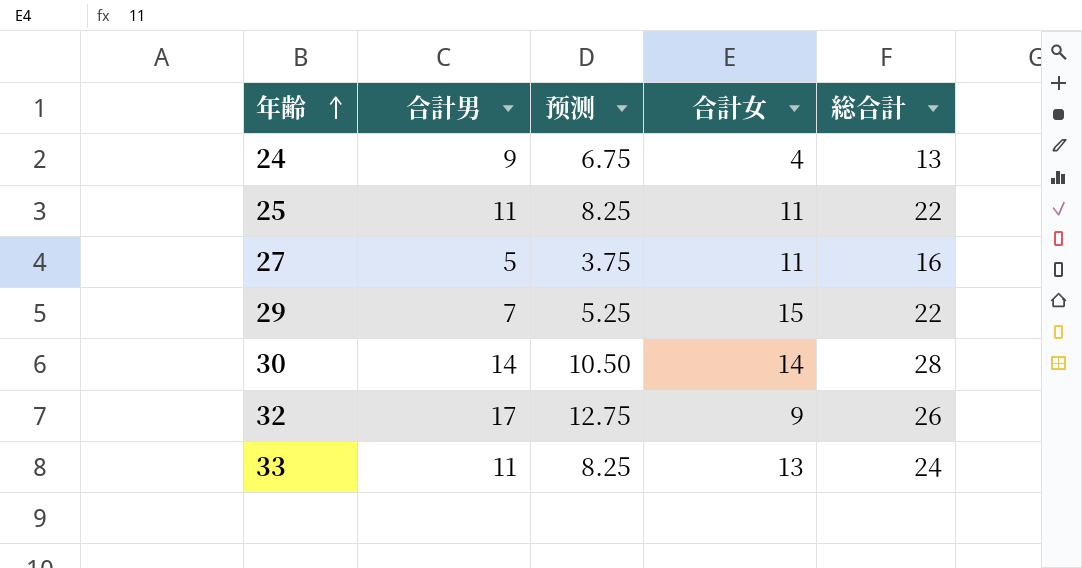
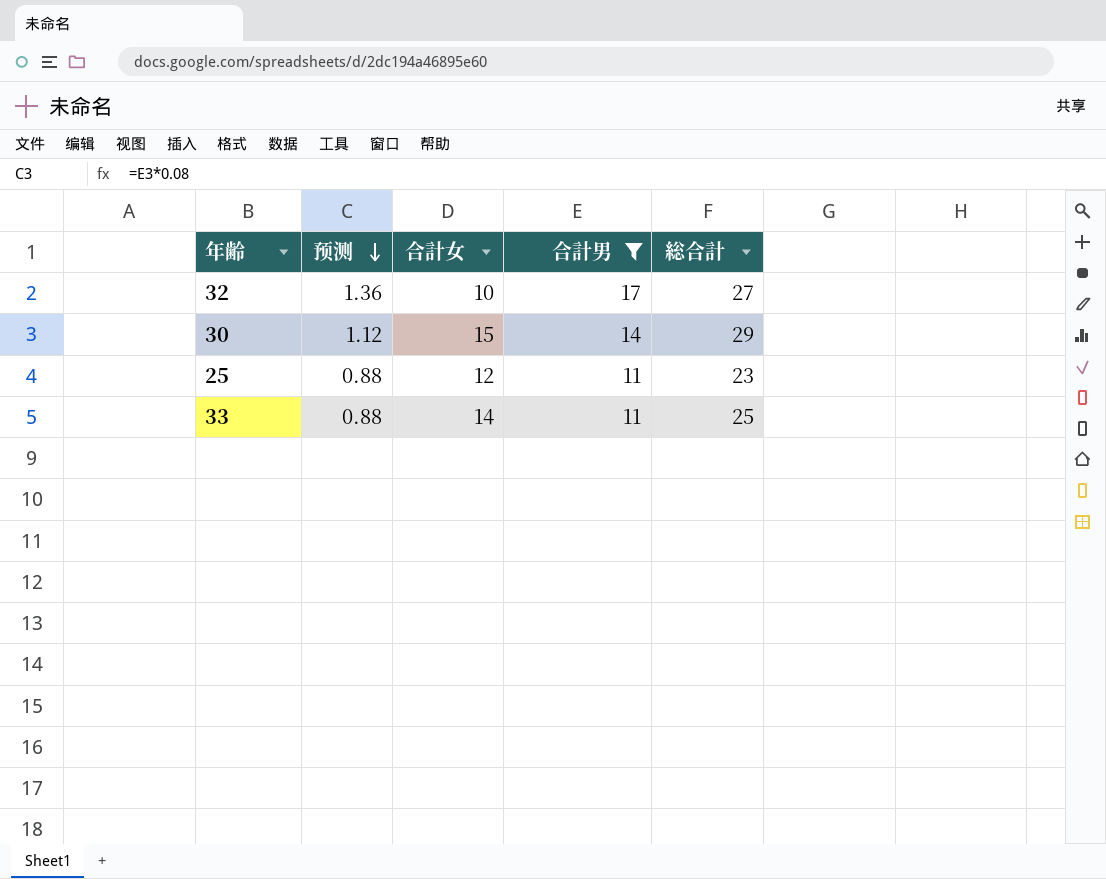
filter: none -> 合計男 >= 11
row order: 年齢 ascending -> 预测 descending
column 预测 | formula: [合計男] * 0.75 -> [合計男] * 0.08
column 合計男 | position: 2 -> 4
32 | 合計女: 9 -> 10
32 | 総合計: 26 -> 27
30 | 合計女: 14 -> 15
30 | 総合計: 28 -> 29
25 | 合計女: 11 -> 12
25 | 総合計: 22 -> 23
33 | 合計女: 13 -> 14
33 | 総合計: 24 -> 25

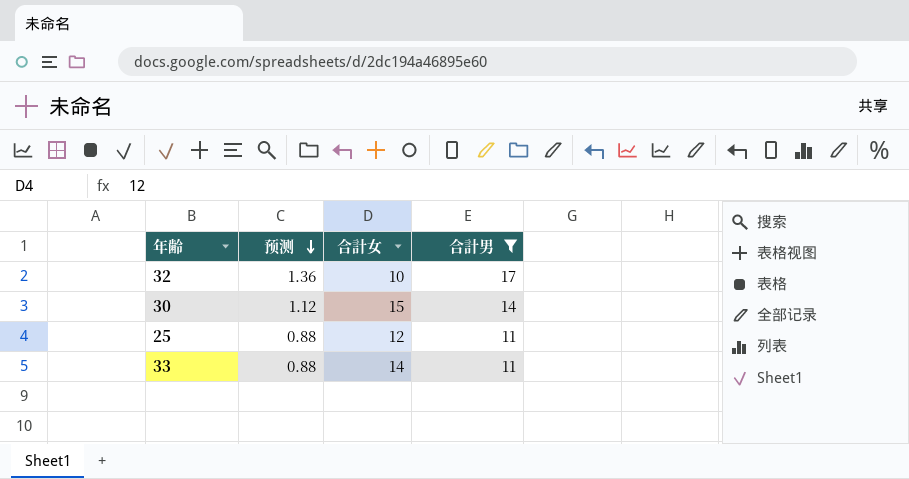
column 総合計 | formula: [合計女] + [合計男] -> none

